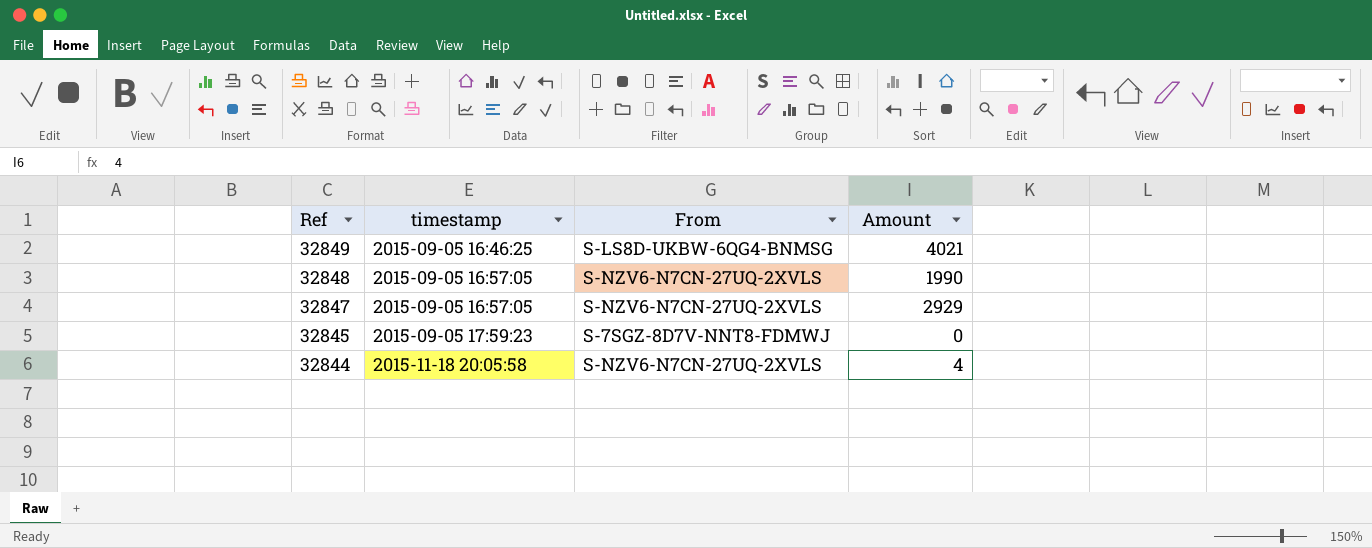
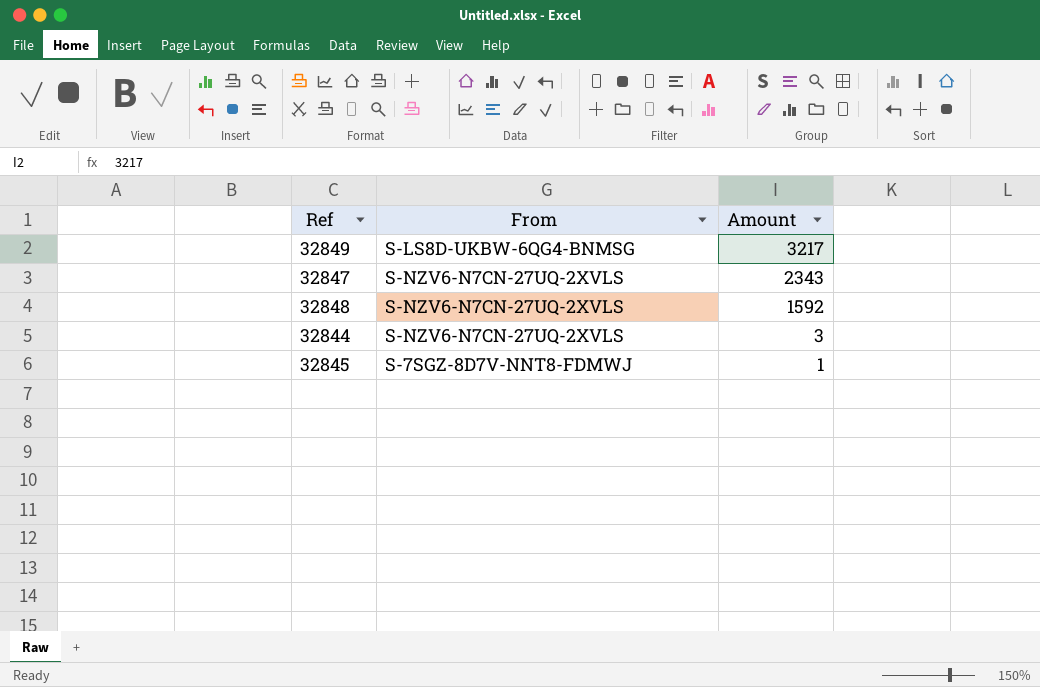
row order: Ref descending -> Amount descending
column timestamp | position: 2 -> none
32849 | Amount: 4021 -> 3217
32847 | Amount: 2929 -> 2343
32848 | Amount: 1990 -> 1592
32844 | Amount: 4 -> 3
32845 | Amount: 0 -> 1

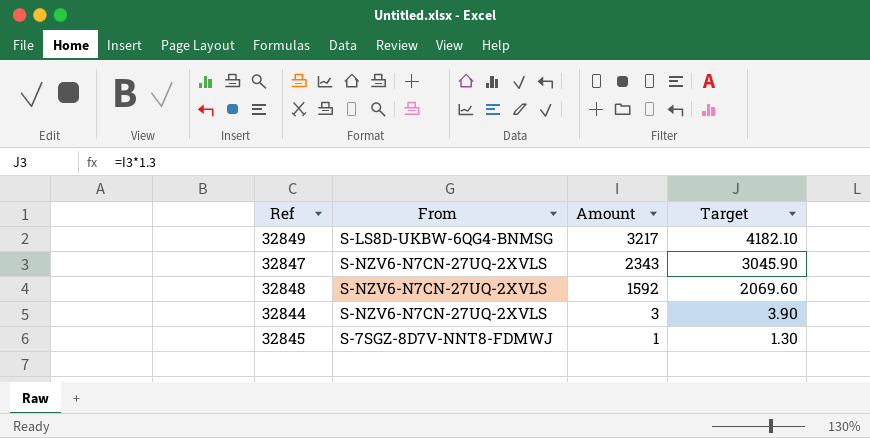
column Target | formula: none -> [Amount] * 1.3

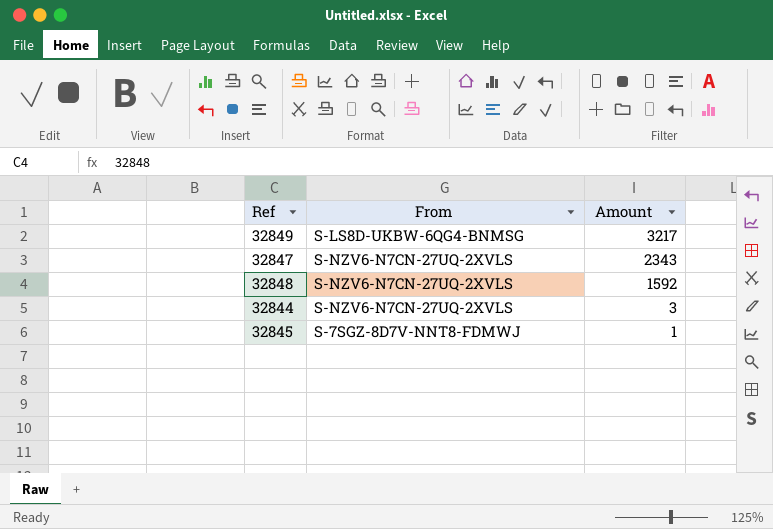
column Target | formula: [Amount] * 1.3 -> none

